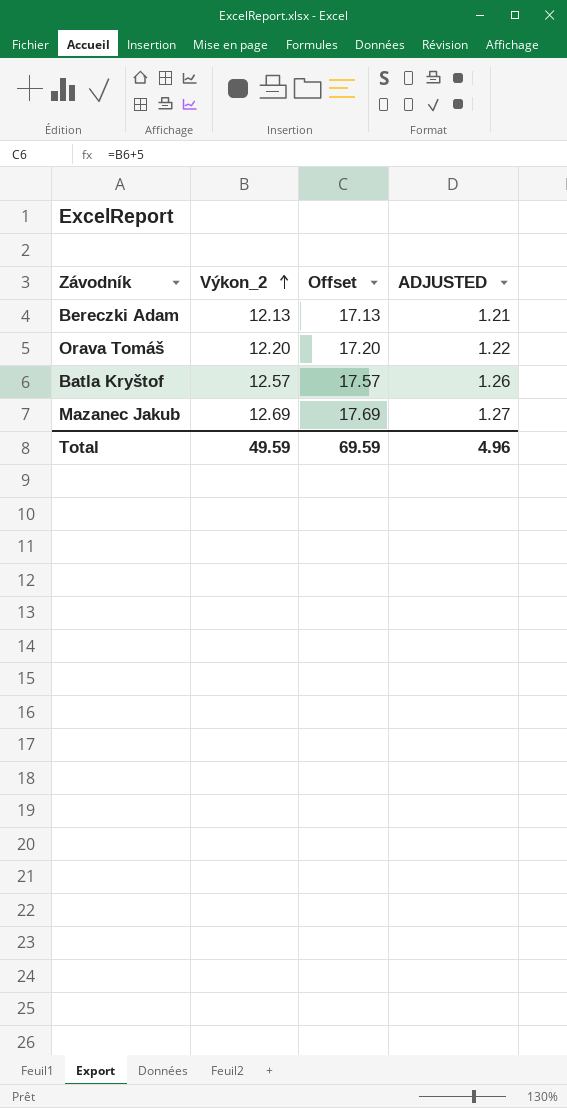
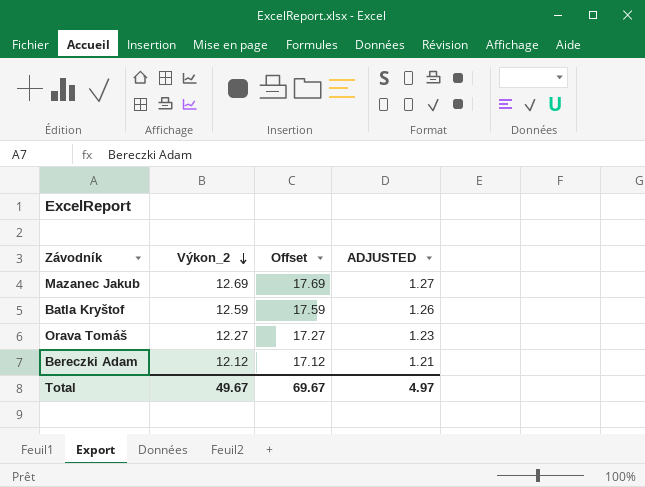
row order: Výkon_2 ascending -> Výkon_2 descending
Batla Kryštof | Výkon_2: 12.57 -> 12.59
Batla Kryštof | Offset: 17.57 -> 17.59
Orava Tomáš | Výkon_2: 12.20 -> 12.27
Orava Tomáš | Offset: 17.20 -> 17.27
Orava Tomáš | ADJUSTED: 1.22 -> 1.23
Bereczki Adam | Výkon_2: 12.13 -> 12.12
Bereczki Adam | Offset: 17.13 -> 17.12
Total | Výkon_2: 49.59 -> 49.67
Total | Offset: 69.59 -> 69.67
Total | ADJUSTED: 4.96 -> 4.97

